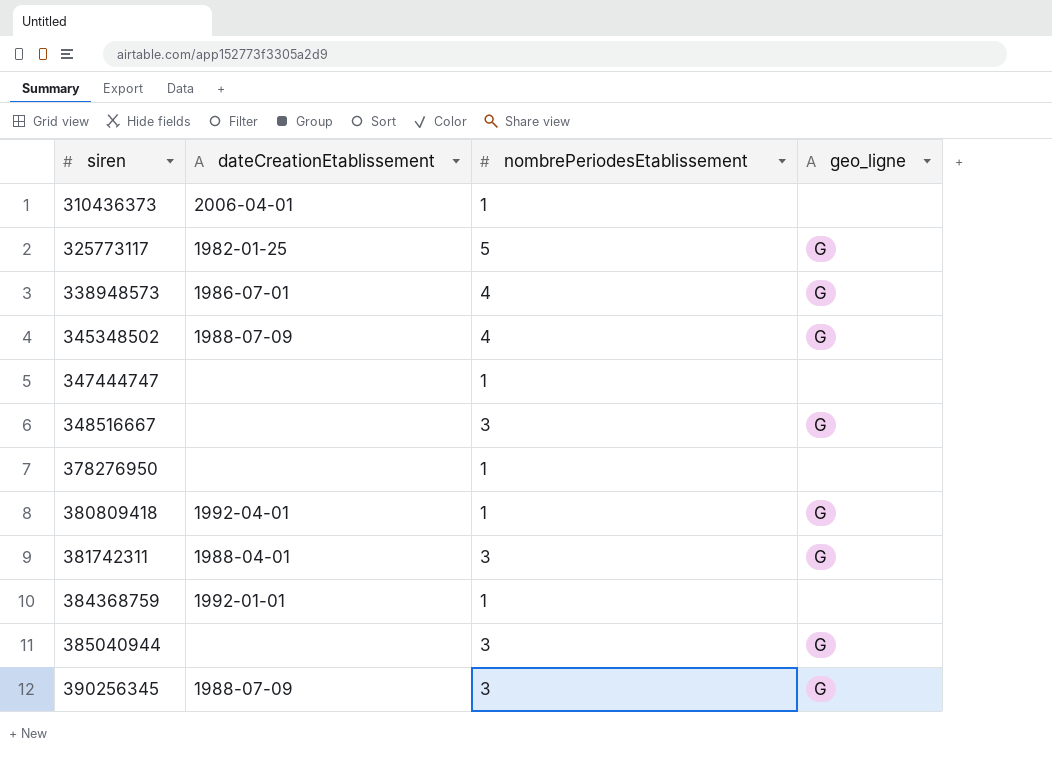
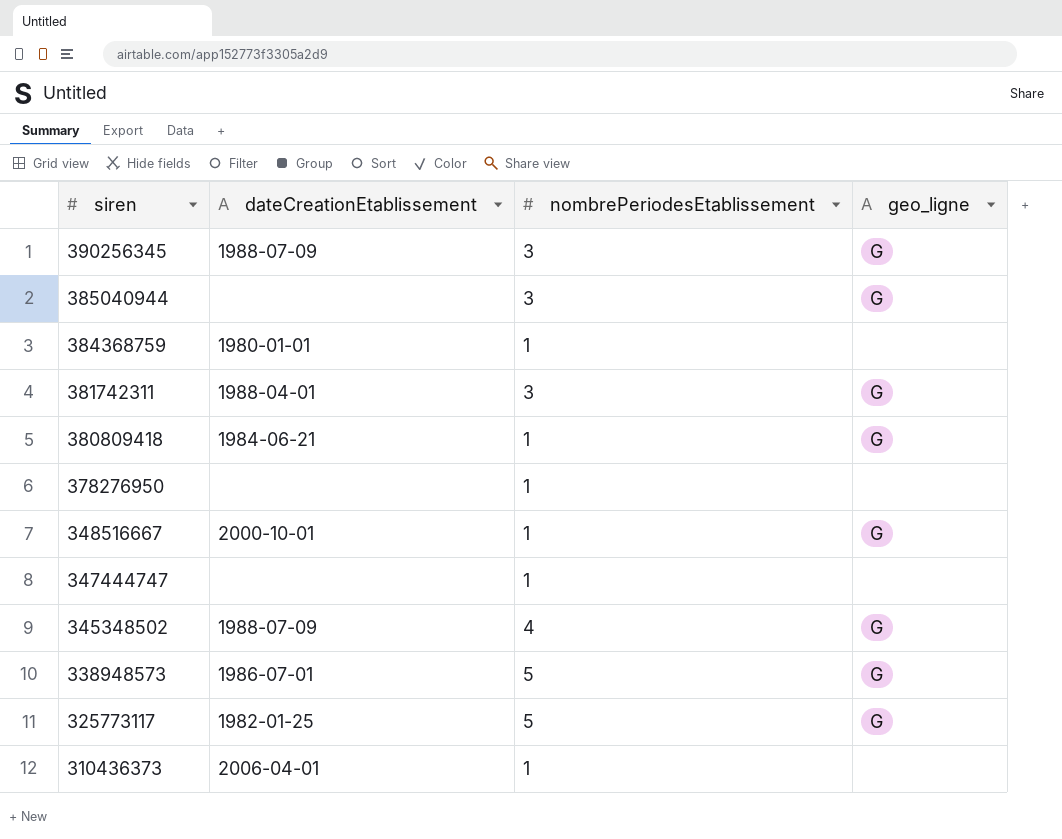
row order: siren ascending -> siren descending
384368759 | dateCreationEtablissement: 1992-01-01 -> 1980-01-01
380809418 | dateCreationEtablissement: 1992-04-01 -> 1984-06-21
348516667 | dateCreationEtablissement: none -> 2000-10-01
348516667 | nombrePeriodesEtablissement: 3 -> 1
338948573 | nombrePeriodesEtablissement: 4 -> 5

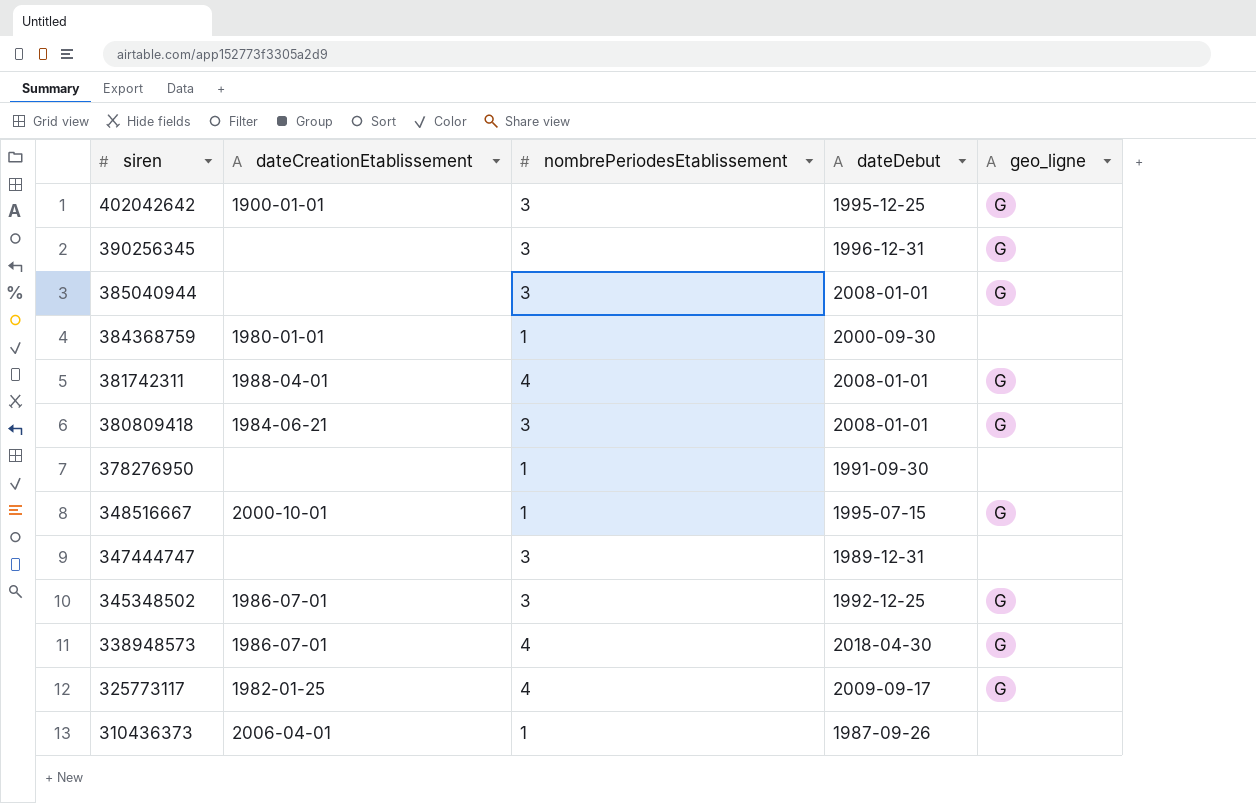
column dateDebut | position: none -> 4
row 402042642: none -> 1900-01-01 | 3 | 1995-12-25 | G
390256345 | dateCreationEtablissement: 1988-07-09 -> none
381742311 | nombrePeriodesEtablissement: 3 -> 4
380809418 | nombrePeriodesEtablissement: 1 -> 3
347444747 | nombrePeriodesEtablissement: 1 -> 3
345348502 | dateCreationEtablissement: 1988-07-09 -> 1986-07-01
345348502 | nombrePeriodesEtablissement: 4 -> 3
338948573 | nombrePeriodesEtablissement: 5 -> 4
325773117 | nombrePeriodesEtablissement: 5 -> 4

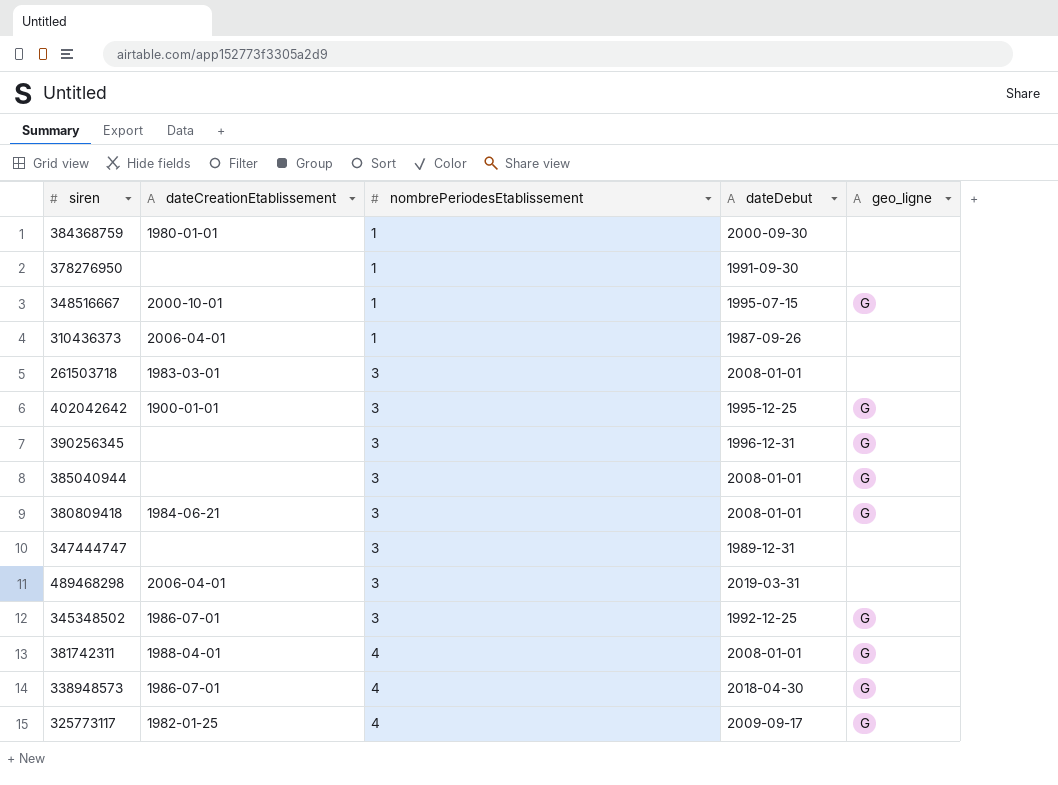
row order: siren descending -> nombrePeriodesEtablissement ascending
row 261503718: none -> 1983-03-01 | 3 | 2008-01-01 | none
row 489468298: none -> 2006-04-01 | 3 | 2019-03-31 | none

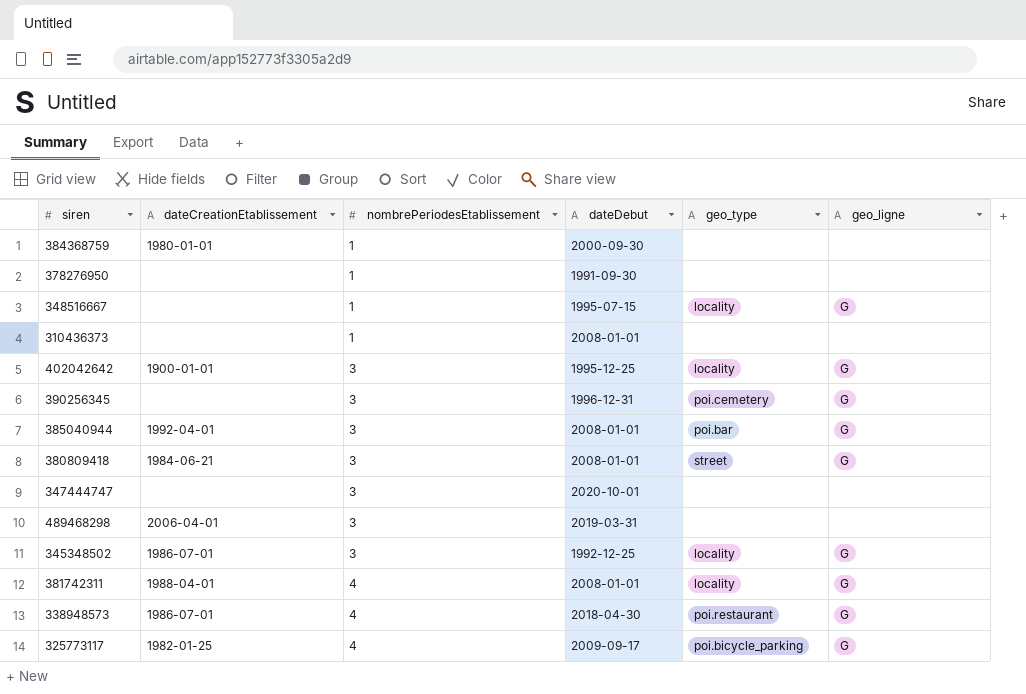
column geo_type | position: none -> 5
row 261503718: 1983-03-01 | 3 | 2008-01-01 | none -> none
348516667 | dateCreationEtablissement: 2000-10-01 -> none
310436373 | dateCreationEtablissement: 2006-04-01 -> none
310436373 | dateDebut: 1987-09-26 -> 2008-01-01
385040944 | dateCreationEtablissement: none -> 1992-04-01
347444747 | dateDebut: 1989-12-31 -> 2020-10-01

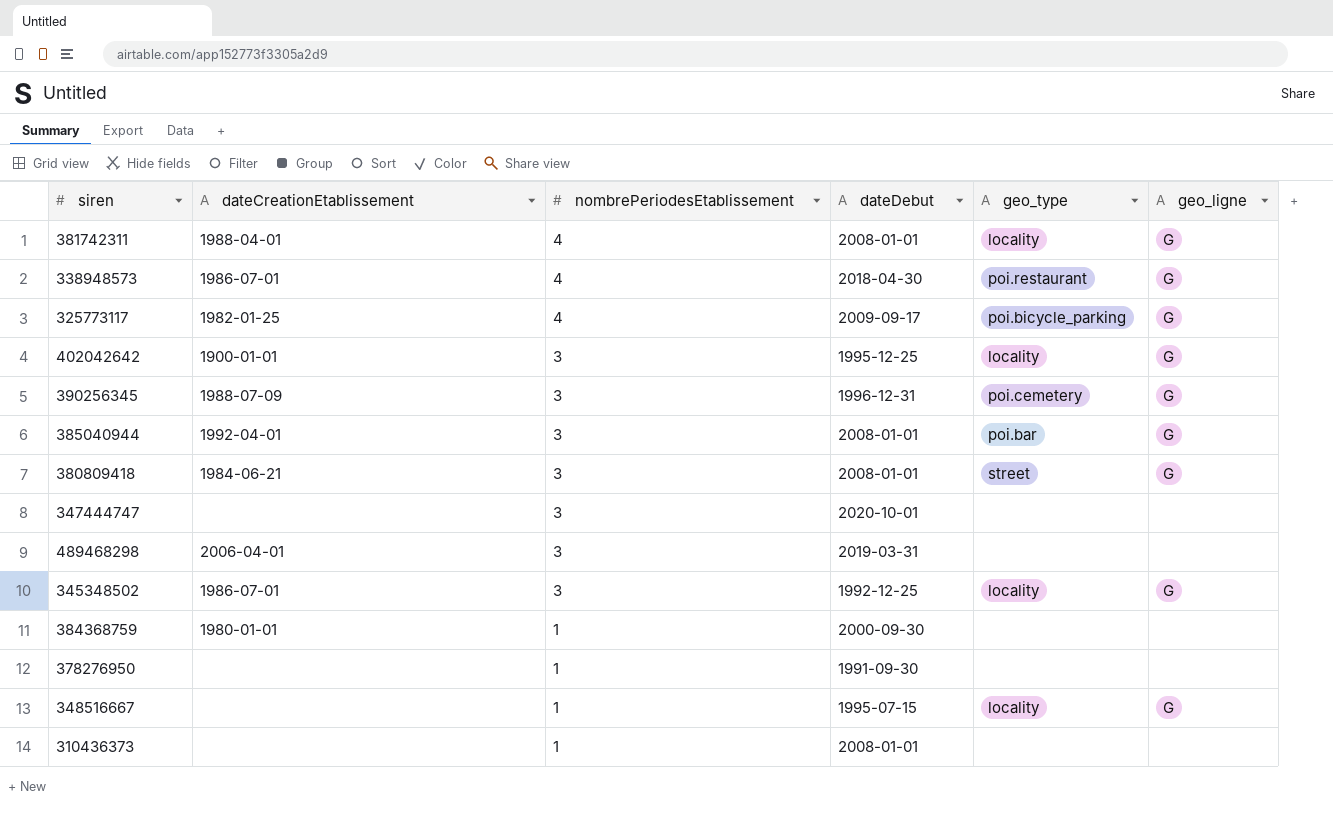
row order: nombrePeriodesEtablissement ascending -> nombrePeriodesEtablissement descending
390256345 | dateCreationEtablissement: none -> 1988-07-09

